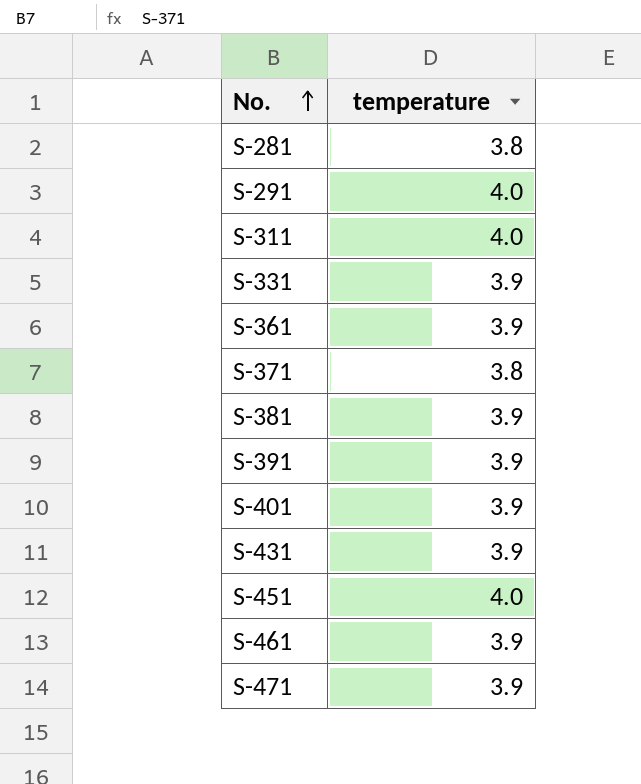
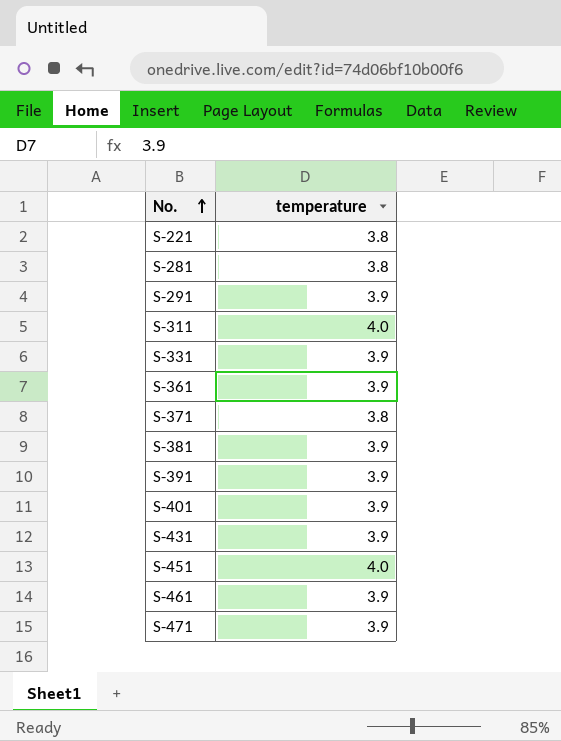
row S-221: none -> 3.8
S-291 | temperature: 4.0 -> 3.9

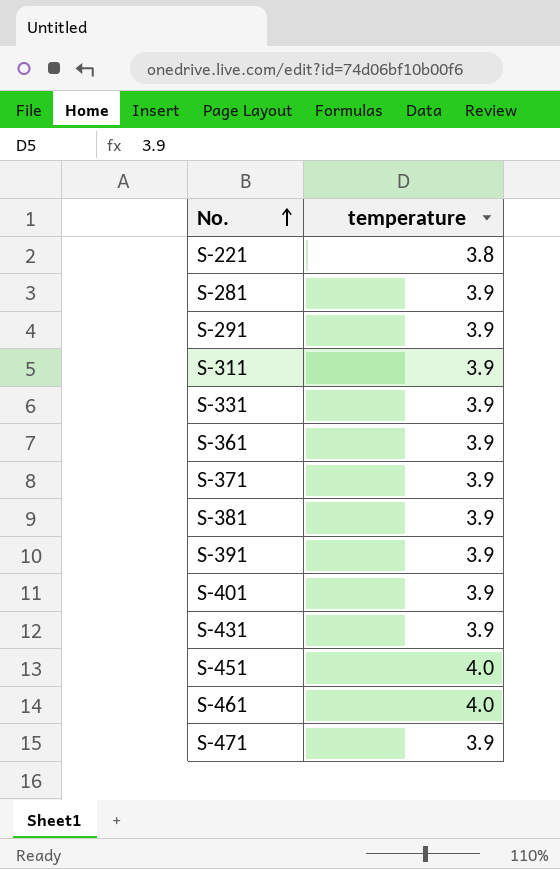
S-281 | temperature: 3.8 -> 3.9
S-311 | temperature: 4.0 -> 3.9
S-371 | temperature: 3.8 -> 3.9
S-461 | temperature: 3.9 -> 4.0

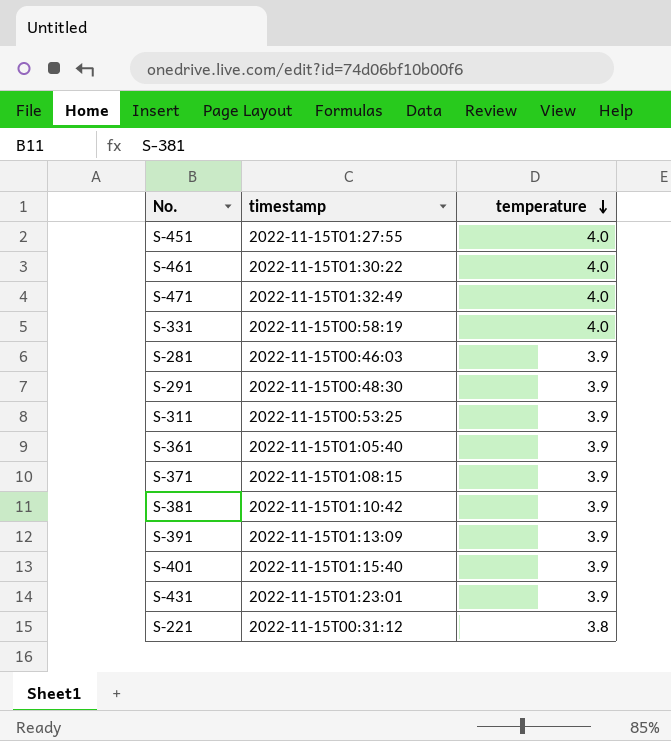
row order: No. ascending -> temperature descending
column timestamp | position: none -> 2
S-471 | temperature: 3.9 -> 4.0
S-331 | temperature: 3.9 -> 4.0

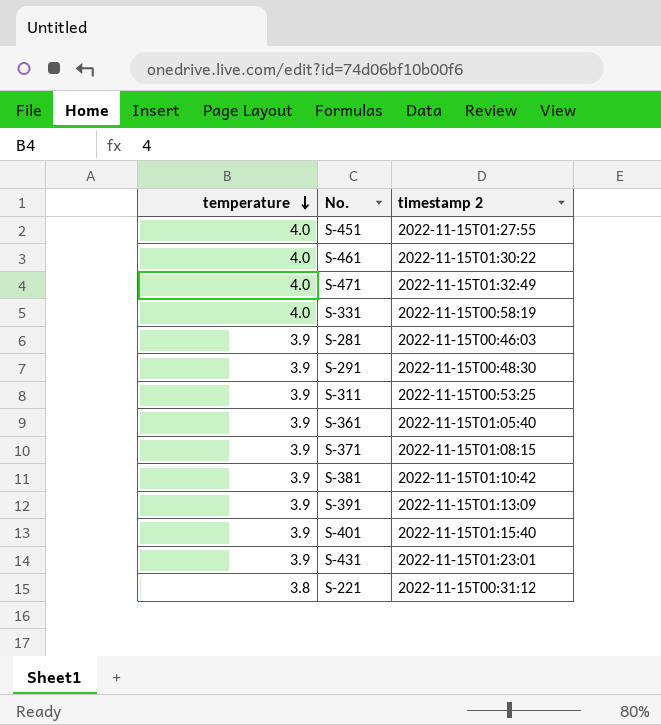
column temperature | position: 3 -> 1
column name: timestamp -> timestamp 2

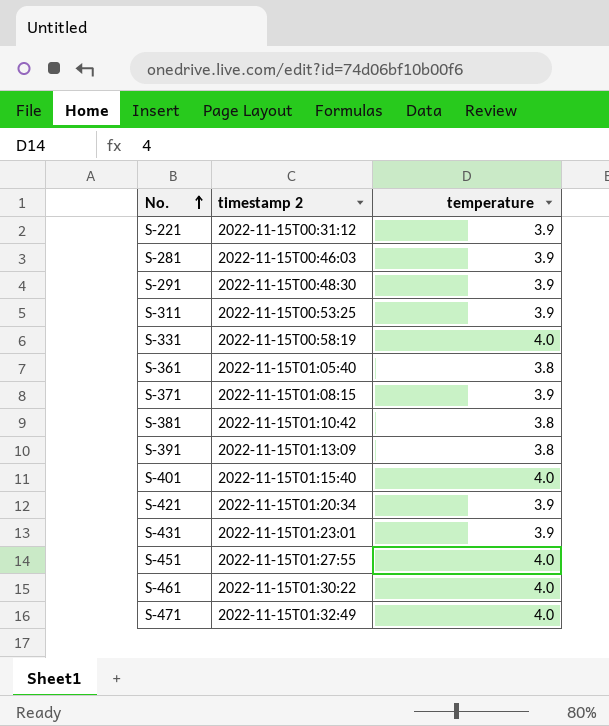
row order: temperature descending -> No. ascending
column temperature | position: 1 -> 3
S-221 | temperature: 3.8 -> 3.9
S-361 | temperature: 3.9 -> 3.8
S-381 | temperature: 3.9 -> 3.8
S-391 | temperature: 3.9 -> 3.8
S-401 | temperature: 3.9 -> 4.0
row S-421: none -> 2022-11-15T01:20:34 | 3.9

